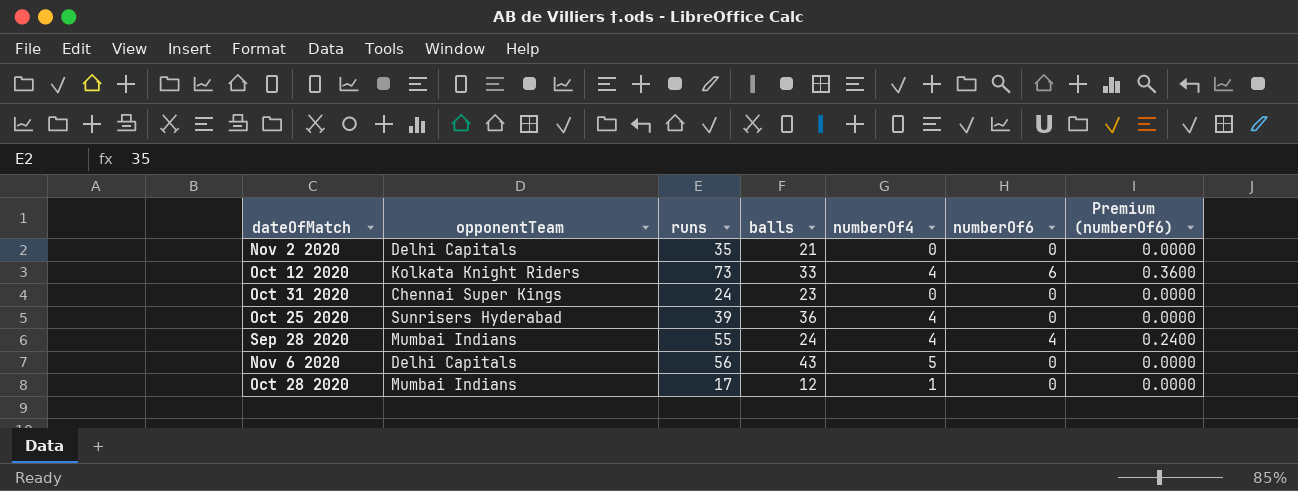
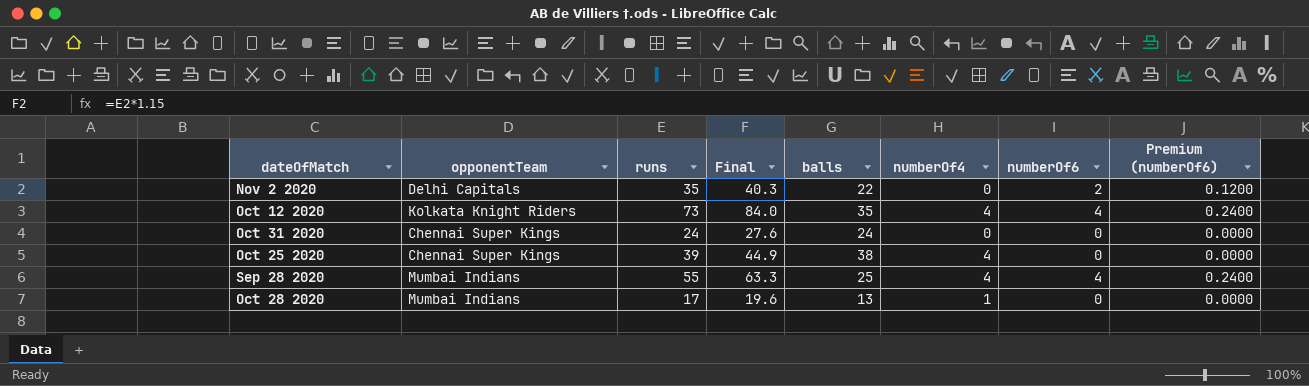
column Final | formula: none -> [runs] * 1.15
row Nov 6 2020: Delhi Capitals | 56 | 43 | 5 | 0 | 0.0000 -> none
Nov 2 2020 | balls: 21 -> 22
Nov 2 2020 | numberOf6: 0 -> 2
Nov 2 2020 | Premium (numberOf6): 0.0000 -> 0.1200
Oct 12 2020 | balls: 33 -> 35
Oct 12 2020 | numberOf6: 6 -> 4
Oct 12 2020 | Premium (numberOf6): 0.3600 -> 0.2400
Oct 31 2020 | balls: 23 -> 24
Oct 25 2020 | opponentTeam: Sunrisers Hyderabad -> Chennai Super Kings
Oct 25 2020 | balls: 36 -> 38
Sep 28 2020 | balls: 24 -> 25
Oct 28 2020 | balls: 12 -> 13

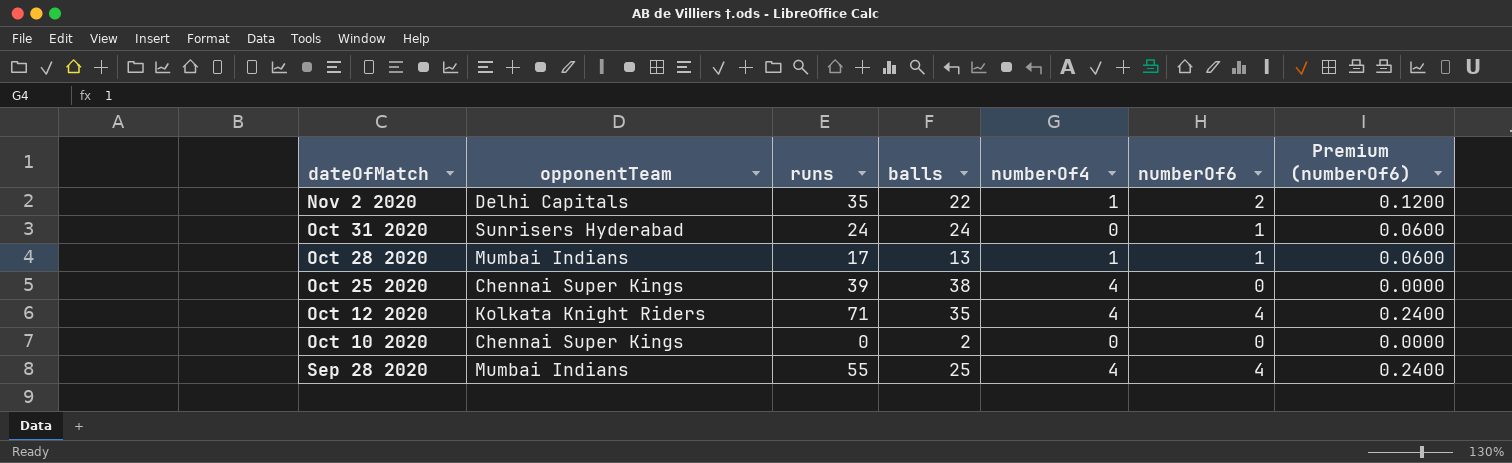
row order: none -> dateOfMatch descending
column Final | formula: [runs] * 1.15 -> none
Nov 2 2020 | numberOf4: 0 -> 1
Oct 31 2020 | opponentTeam: Chennai Super Kings -> Sunrisers Hyderabad
Oct 31 2020 | numberOf6: 0 -> 1
Oct 31 2020 | Premium (numberOf6): 0.0000 -> 0.0600
Oct 28 2020 | numberOf6: 0 -> 1
Oct 28 2020 | Premium (numberOf6): 0.0000 -> 0.0600
Oct 12 2020 | runs: 73 -> 71
row Oct 10 2020: none -> Chennai Super Kings | 0 | 2 | 0 | 0 | 0.0000

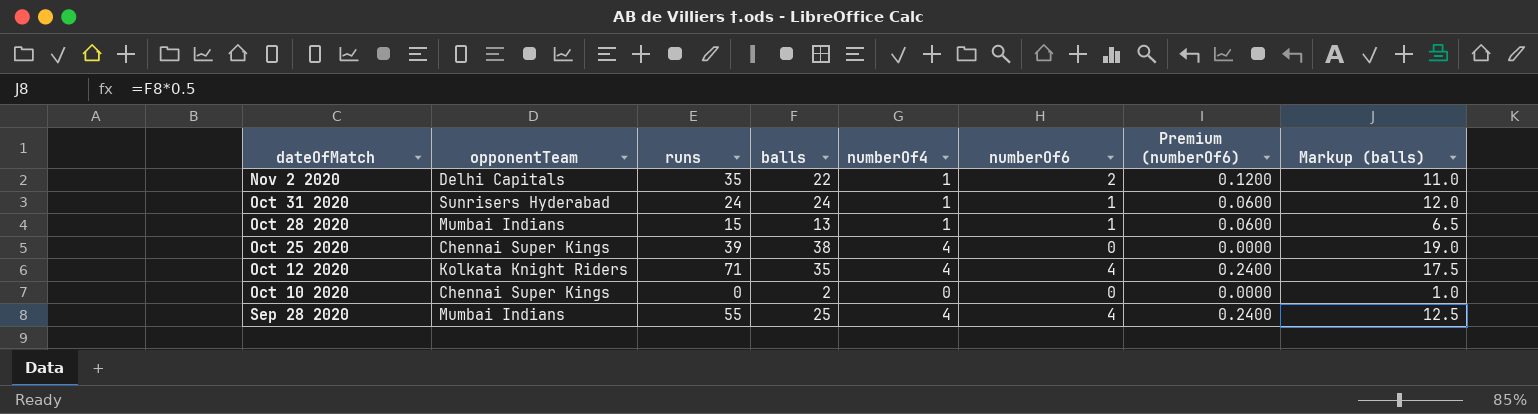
column Markup (balls) | formula: none -> [balls] * 0.5
Oct 31 2020 | numberOf4: 0 -> 1
Oct 28 2020 | runs: 17 -> 15

